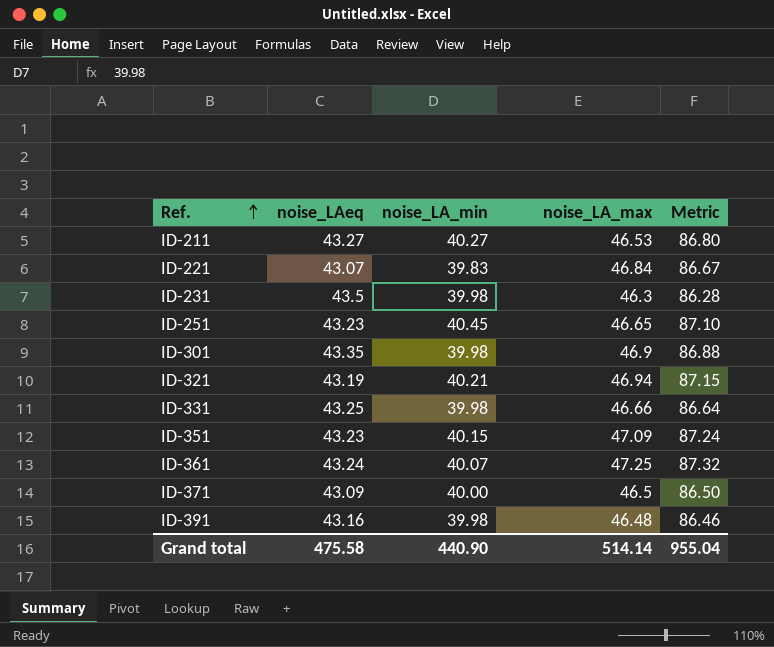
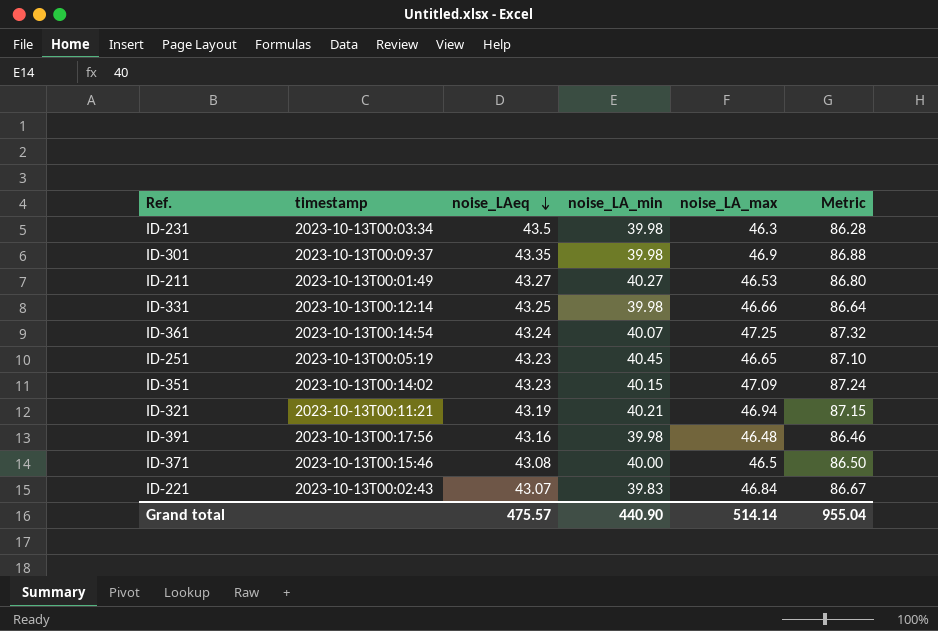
row order: Ref. ascending -> noise_LAeq descending
column timestamp | position: none -> 2
ID-371 | noise_LAeq: 43.09 -> 43.08
Grand total | noise_LAeq: 475.58 -> 475.57

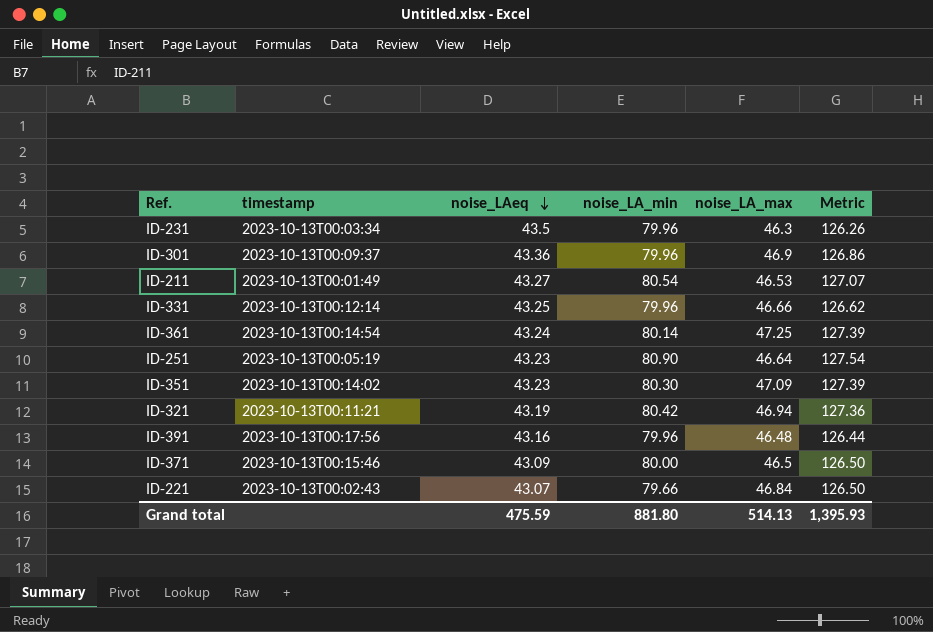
ID-231 | noise_LA_min: 39.98 -> 79.96
ID-231 | Metric: 86.28 -> 126.26
ID-301 | noise_LAeq: 43.35 -> 43.36
ID-301 | noise_LA_min: 39.98 -> 79.96
ID-301 | Metric: 86.88 -> 126.86
ID-211 | noise_LA_min: 40.27 -> 80.54
ID-211 | Metric: 86.80 -> 127.07
ID-331 | noise_LA_min: 39.98 -> 79.96
ID-331 | Metric: 86.64 -> 126.62
ID-361 | noise_LA_min: 40.07 -> 80.14
ID-361 | Metric: 87.32 -> 127.39
ID-251 | noise_LA_min: 40.45 -> 80.90
ID-251 | noise_LA_max: 46.65 -> 46.64
ID-251 | Metric: 87.10 -> 127.54
ID-351 | noise_LA_min: 40.15 -> 80.30
ID-351 | Metric: 87.24 -> 127.39
ID-321 | noise_LA_min: 40.21 -> 80.42
ID-321 | Metric: 87.15 -> 127.36
ID-391 | noise_LA_min: 39.98 -> 79.96
ID-391 | Metric: 86.46 -> 126.44
ID-371 | noise_LAeq: 43.08 -> 43.09
ID-371 | noise_LA_min: 40.00 -> 80.00
ID-371 | Metric: 86.50 -> 126.50
ID-221 | noise_LA_min: 39.83 -> 79.66
ID-221 | Metric: 86.67 -> 126.50
Grand total | noise_LAeq: 475.57 -> 475.59
Grand total | noise_LA_min: 440.90 -> 881.80
Grand total | noise_LA_max: 514.14 -> 514.13
Grand total | Metric: 955.04 -> 1,395.93

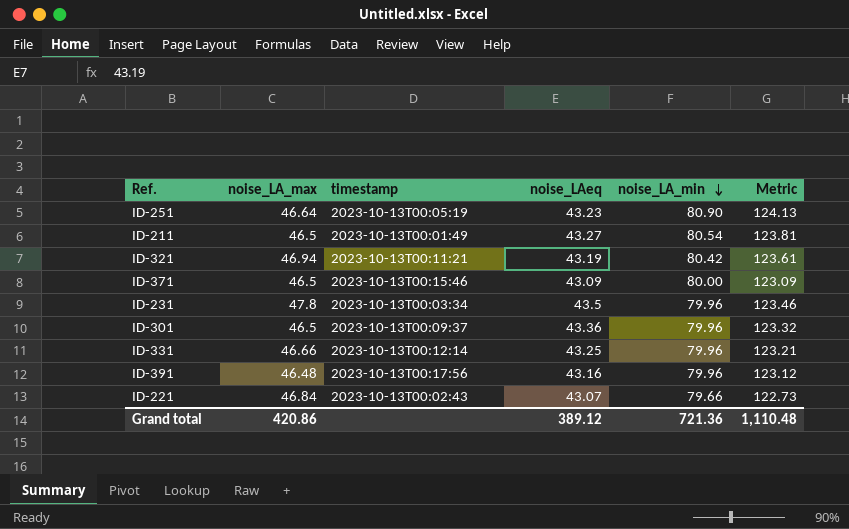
row order: noise_LAeq descending -> noise_LA_min descending
column noise_LA_max | position: 5 -> 2
column Metric | formula: [noise_LA_min] + [noise_LA_max] -> [noise_LAeq] + [noise_LA_min]
row ID-361: 2023-10-13T00:14:54 | 43.24 | 80.14 | 47.25 | 127.39 -> none
row ID-351: 2023-10-13T00:14:02 | 43.23 | 80.30 | 47.09 | 127.39 -> none
ID-211 | noise_LA_max: 46.53 -> 46.5
ID-231 | noise_LA_max: 46.3 -> 47.8
ID-301 | noise_LA_max: 46.9 -> 46.5
Grand total | noise_LA_max: 514.13 -> 420.86
Grand total | noise_LAeq: 475.59 -> 389.12
Grand total | noise_LA_min: 881.80 -> 721.36
Grand total | Metric: 1,395.93 -> 1,110.48

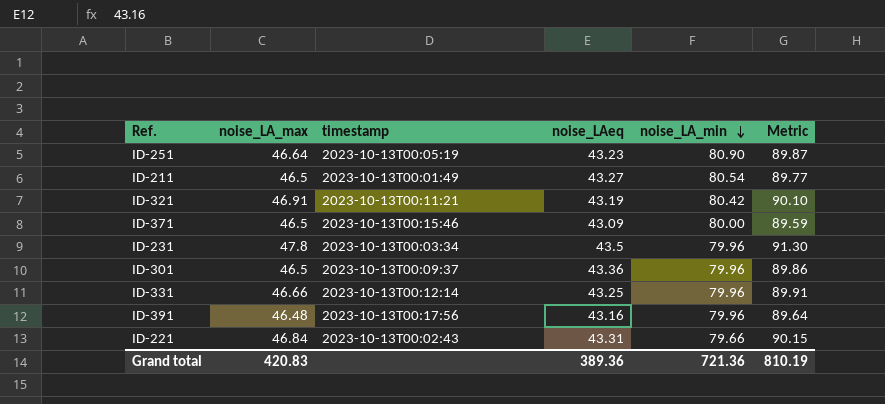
column Metric | formula: [noise_LAeq] + [noise_LA_min] -> [noise_LA_max] + [noise_LAeq]
ID-321 | noise_LA_max: 46.94 -> 46.91
ID-221 | noise_LAeq: 43.07 -> 43.31
Grand total | noise_LA_max: 420.86 -> 420.83
Grand total | noise_LAeq: 389.12 -> 389.36
Grand total | Metric: 1,110.48 -> 810.19

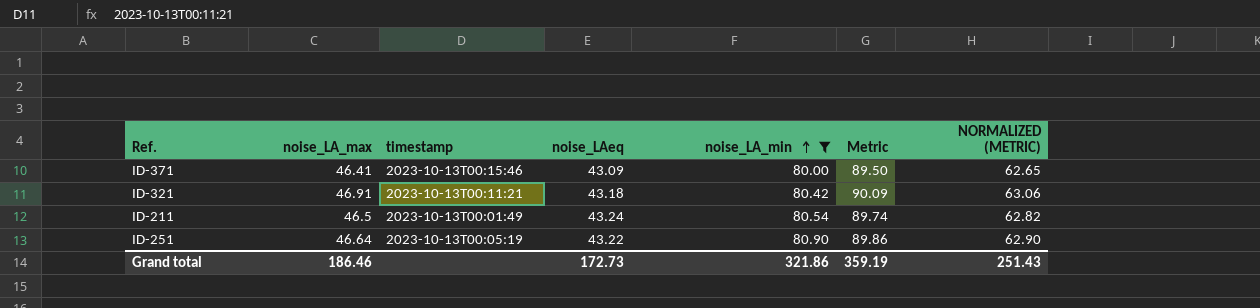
filter: none -> noise_LA_min >= 80.00
row order: noise_LA_min descending -> noise_LA_min ascending
column NORMALIZED (METRIC) | formula: none -> [Metric] * 0.7
ID-371 | noise_LA_max: 46.5 -> 46.41
ID-371 | Metric: 89.59 -> 89.50
ID-321 | noise_LAeq: 43.19 -> 43.18
ID-321 | Metric: 90.10 -> 90.09
ID-211 | noise_LAeq: 43.27 -> 43.24
ID-211 | Metric: 89.77 -> 89.74
ID-251 | noise_LAeq: 43.23 -> 43.22
ID-251 | Metric: 89.87 -> 89.86
Grand total | noise_LA_max: 420.83 -> 186.46
Grand total | noise_LAeq: 389.36 -> 172.73
Grand total | noise_LA_min: 721.36 -> 321.86
Grand total | Metric: 810.19 -> 359.19

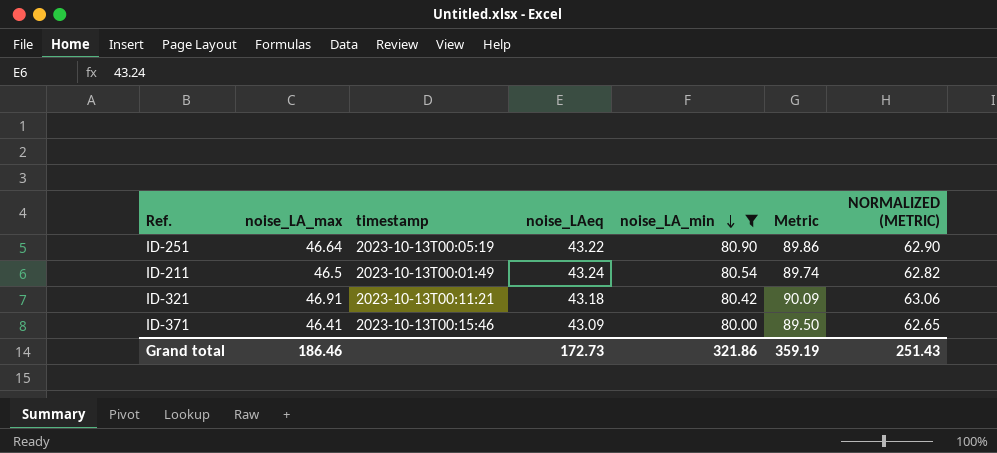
row order: noise_LA_min ascending -> noise_LA_min descending

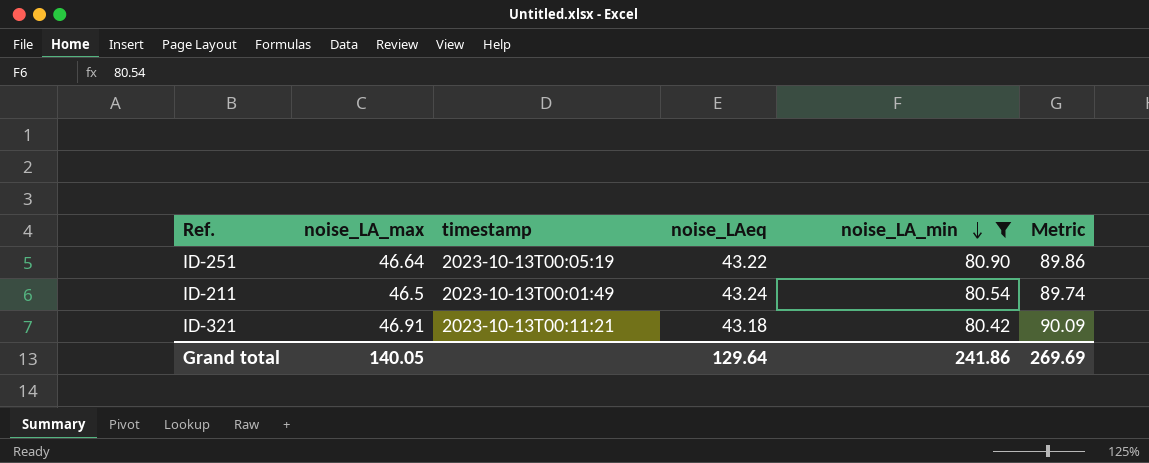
column NORMALIZED (METRIC) | formula: [Metric] * 0.7 -> none
row ID-371: 46.41 | 2023-10-13T00:15:46 | 43.09 | 80.00 | 89.50 | 62.65 -> none
Grand total | noise_LA_max: 186.46 -> 140.05
Grand total | noise_LAeq: 172.73 -> 129.64
Grand total | noise_LA_min: 321.86 -> 241.86
Grand total | Metric: 359.19 -> 269.69

